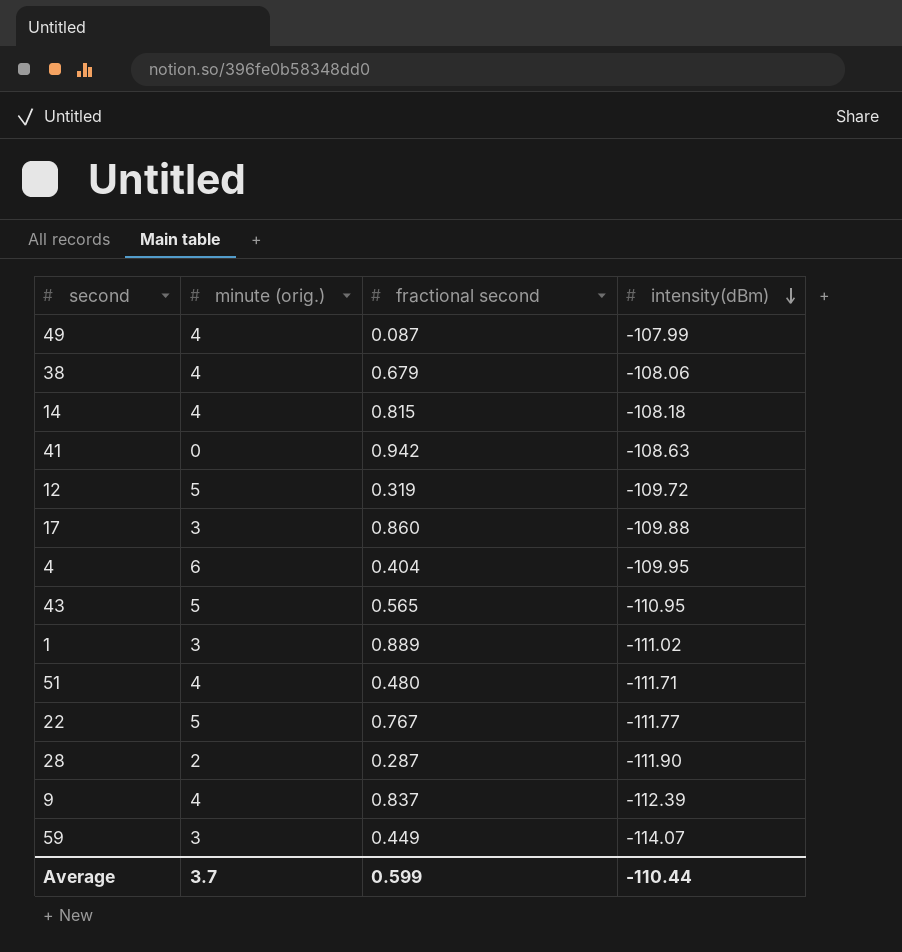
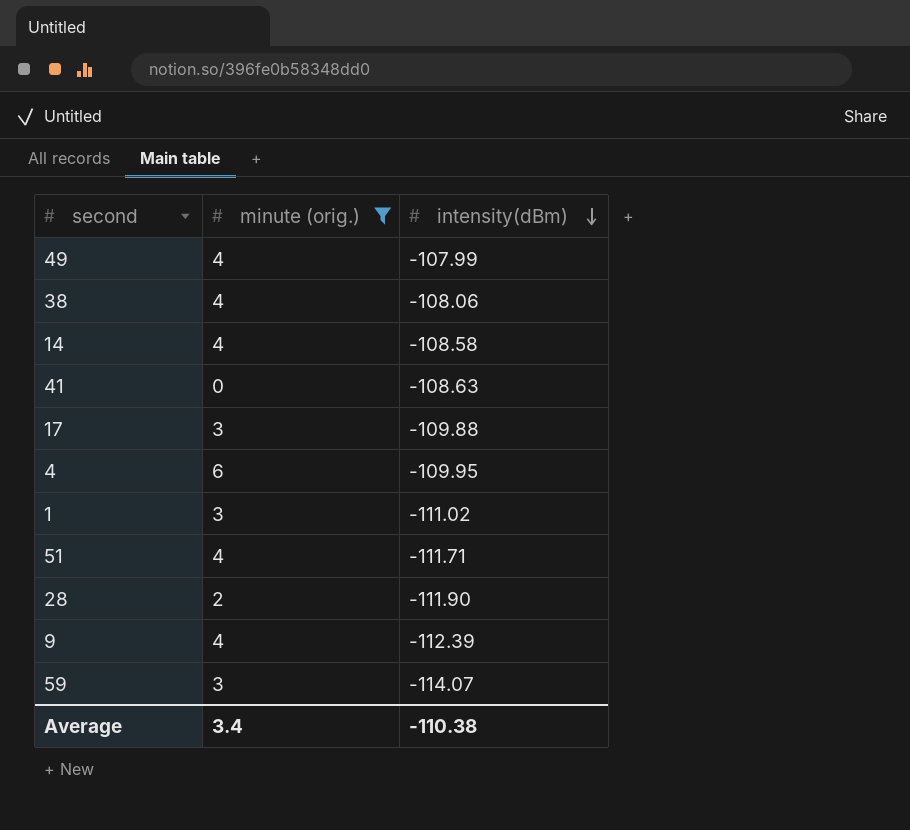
filter: none -> minute (orig.) != 5
column fractional second | position: 3 -> none
14 | intensity(dBm): -108.18 -> -108.58
Average | minute (orig.): 3.7 -> 3.4
Average | intensity(dBm): -110.44 -> -110.38

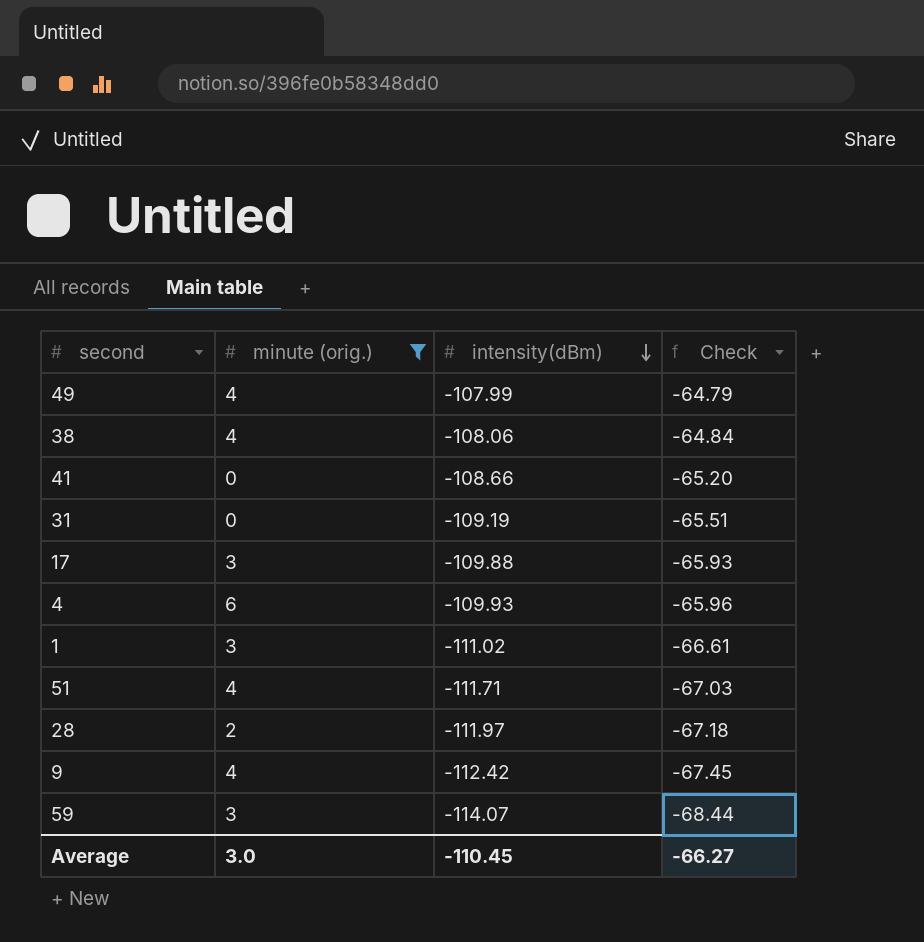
column Check | formula: none -> [intensity(dBm)] * 0.6
row 14: 4 | -108.58 -> none
41 | intensity(dBm): -108.63 -> -108.66
row 31: none -> 0 | -109.19 | -65.51
4 | intensity(dBm): -109.95 -> -109.93
28 | intensity(dBm): -111.90 -> -111.97
9 | intensity(dBm): -112.39 -> -112.42
Average | minute (orig.): 3.4 -> 3.0
Average | intensity(dBm): -110.38 -> -110.45

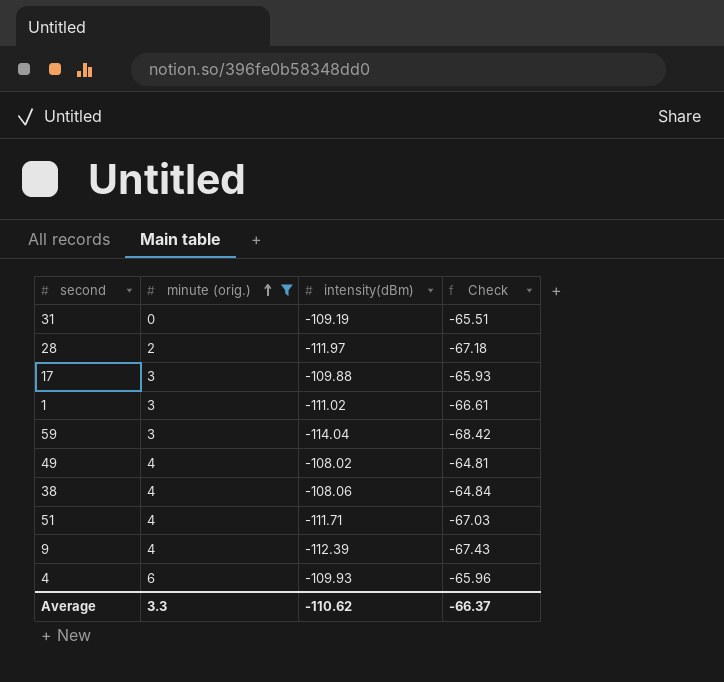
row order: intensity(dBm) descending -> minute (orig.) ascending
row 41: 0 | -108.66 | -65.20 -> none
59 | intensity(dBm): -114.07 -> -114.04
59 | Check: -68.44 -> -68.42
49 | intensity(dBm): -107.99 -> -108.02
49 | Check: -64.79 -> -64.81
9 | intensity(dBm): -112.42 -> -112.39
9 | Check: -67.45 -> -67.43
Average | minute (orig.): 3.0 -> 3.3
Average | intensity(dBm): -110.45 -> -110.62
Average | Check: -66.27 -> -66.37

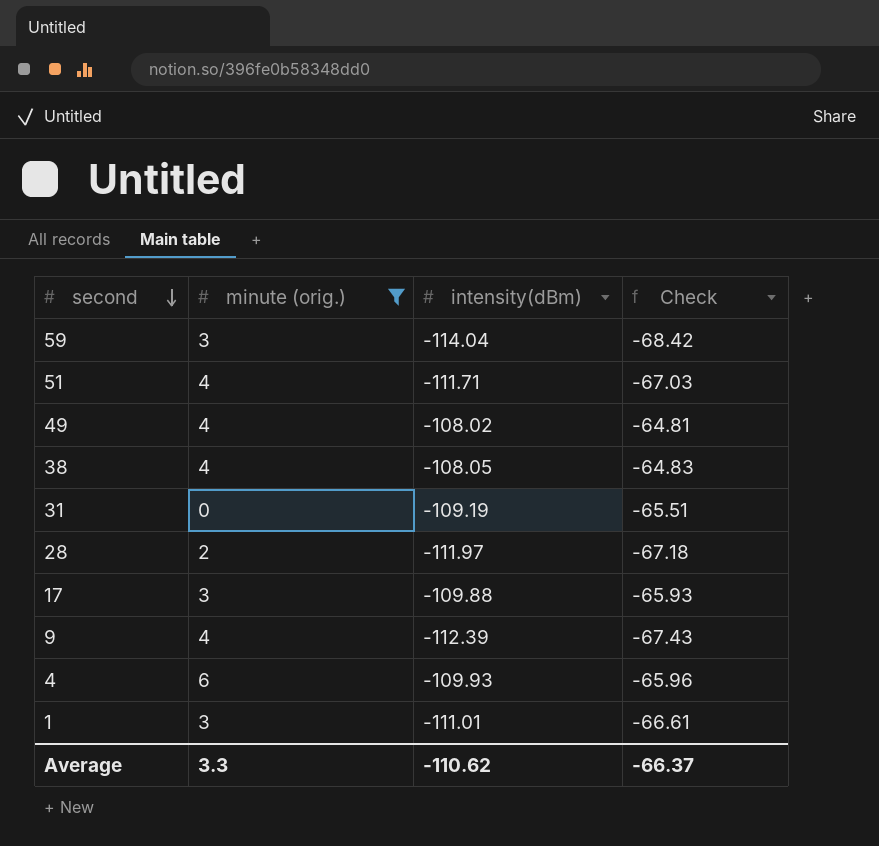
row order: minute (orig.) ascending -> second descending
38 | intensity(dBm): -108.06 -> -108.05
38 | Check: -64.84 -> -64.83
1 | intensity(dBm): -111.02 -> -111.01

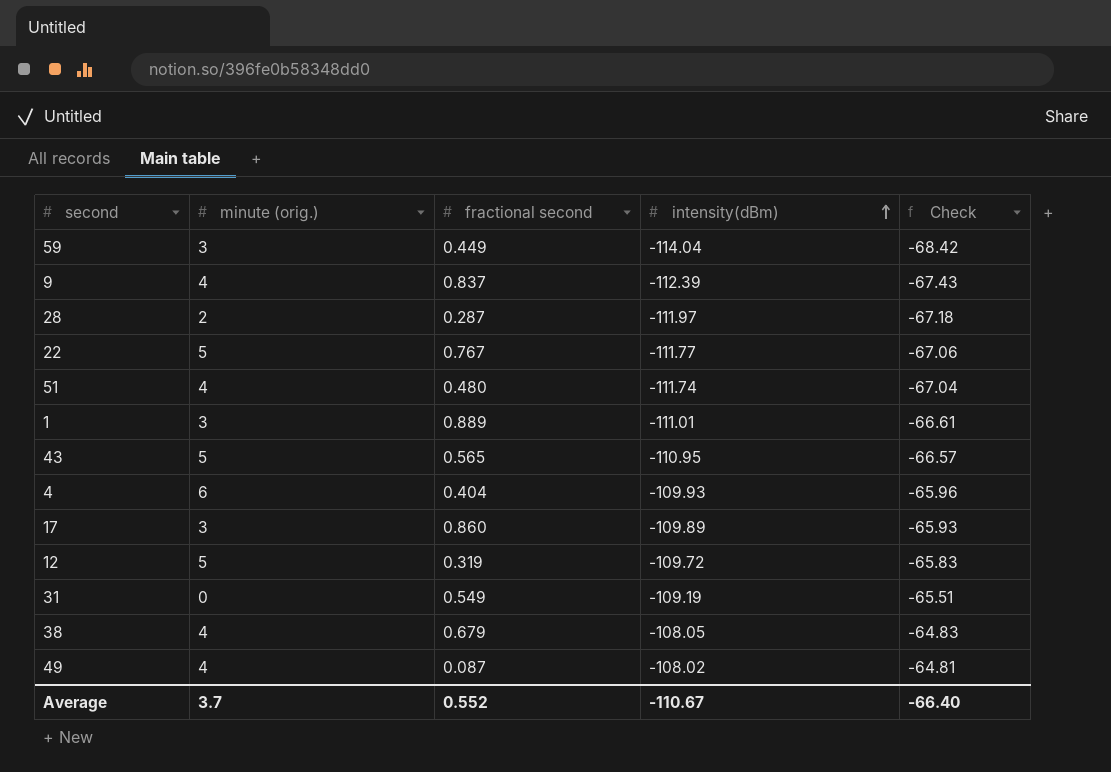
filter: minute (orig.) != 5 -> none
row order: second descending -> intensity(dBm) ascending
column fractional second | position: none -> 3
51 | intensity(dBm): -111.71 -> -111.74
51 | Check: -67.03 -> -67.04
17 | intensity(dBm): -109.88 -> -109.89
Average | minute (orig.): 3.3 -> 3.7
Average | intensity(dBm): -110.62 -> -110.67
Average | Check: -66.37 -> -66.40

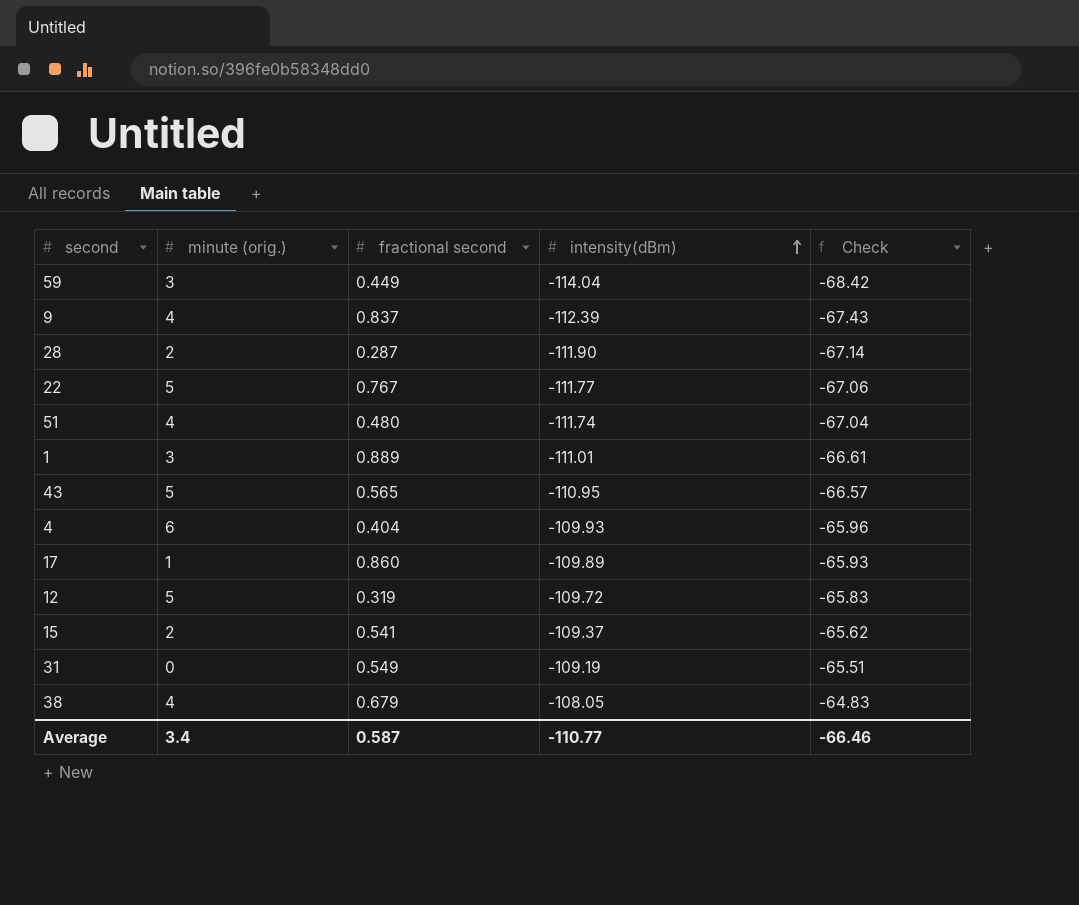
row 49: 4 | 0.087 | -108.02 | -64.81 -> none
28 | intensity(dBm): -111.97 -> -111.90
28 | Check: -67.18 -> -67.14
17 | minute (orig.): 3 -> 1
row 15: none -> 2 | 0.541 | -109.37 | -65.62
Average | minute (orig.): 3.7 -> 3.4
Average | fractional second: 0.552 -> 0.587
Average | intensity(dBm): -110.67 -> -110.77
Average | Check: -66.40 -> -66.46

